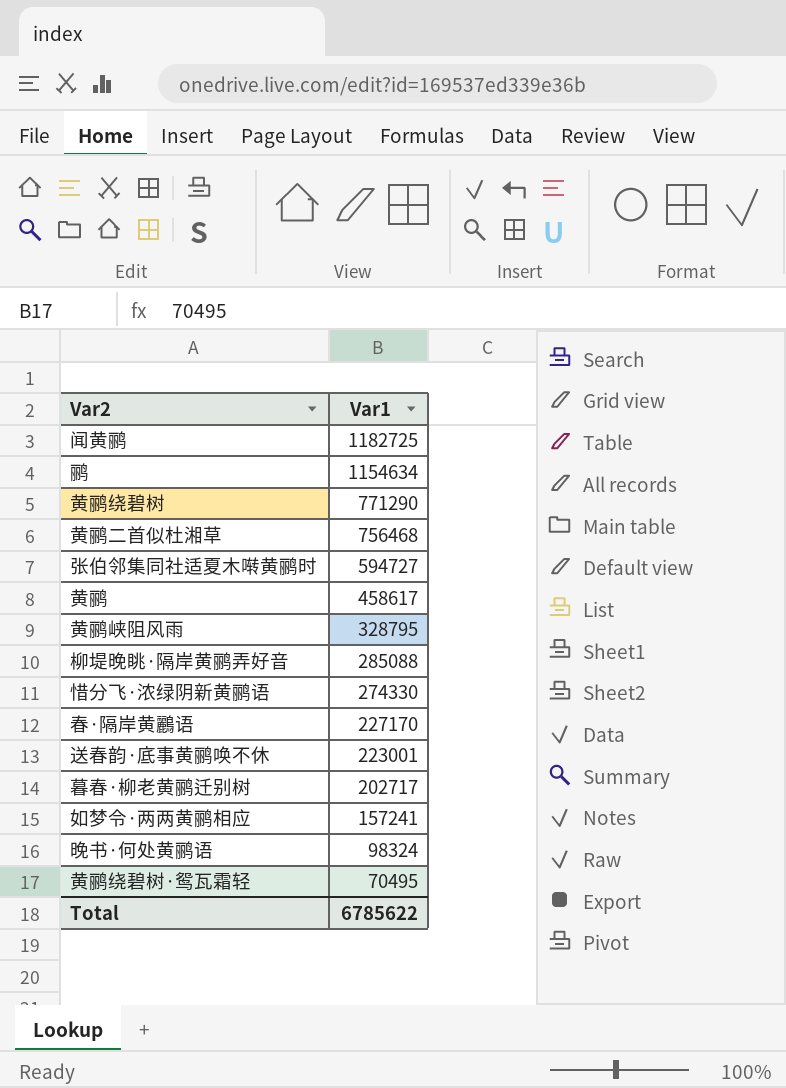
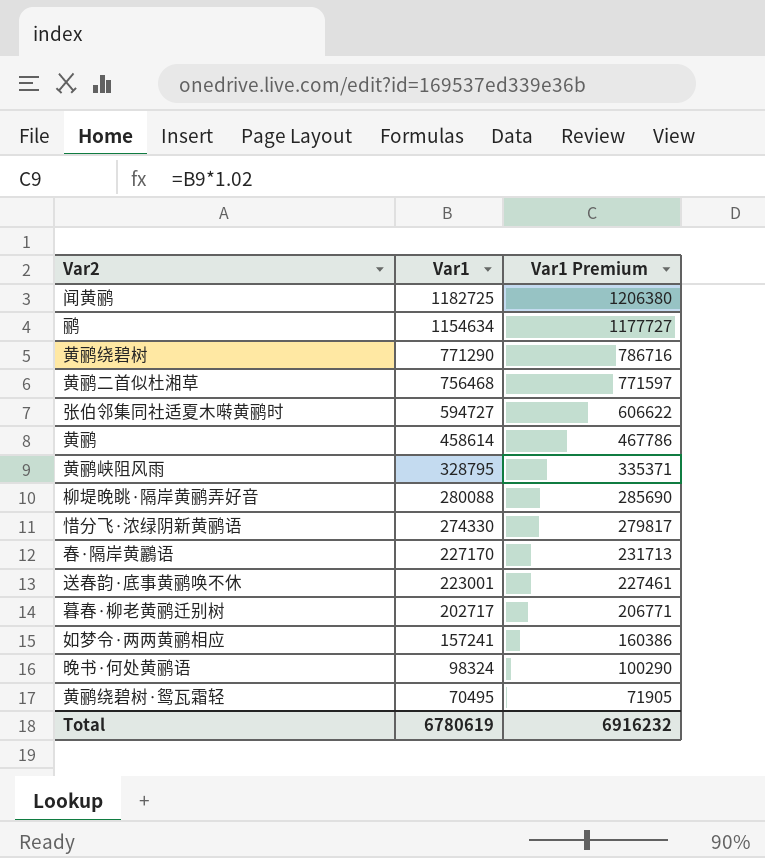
column Var1 Premium | formula: none -> [Var1] * 1.02
黄鹂 | Var1: 458617 -> 458614
柳堤晚眺·隔岸黄鹂弄好音 | Var1: 285088 -> 280088
Total | Var1: 6785622 -> 6780619

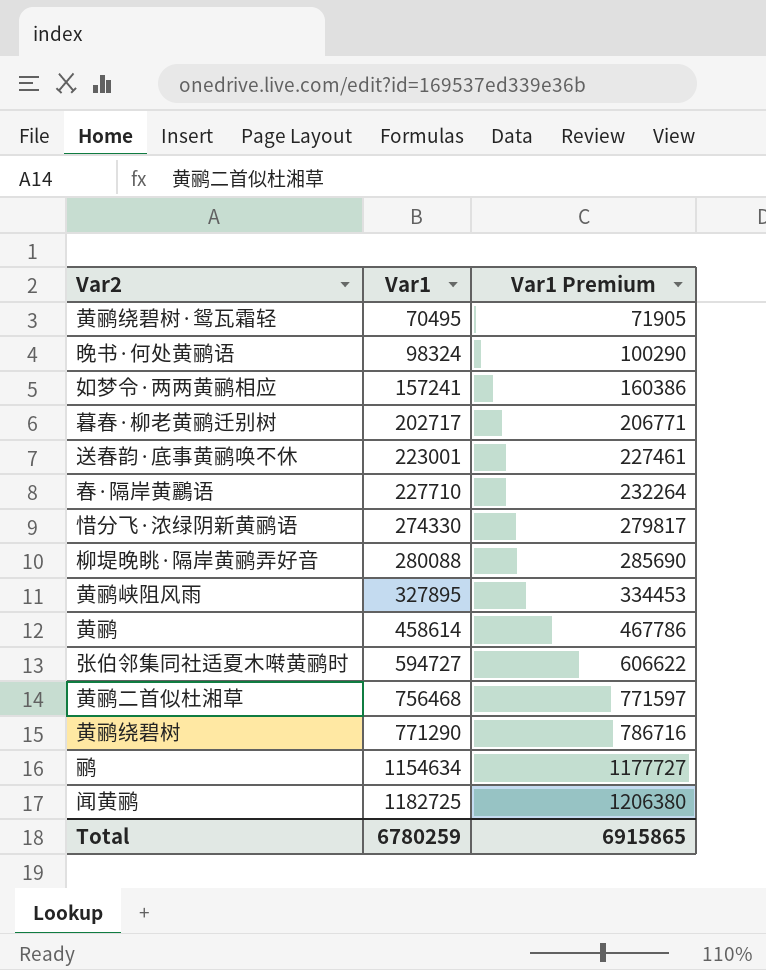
row order: Var1 descending -> Var1 ascending
春·隔岸黄鸝语 | Var1: 227170 -> 227710
春·隔岸黄鸝语 | Var1 Premium: 231713 -> 232264
黄鹂峡阻风雨 | Var1: 328795 -> 327895
黄鹂峡阻风雨 | Var1 Premium: 335371 -> 334453
Total | Var1: 6780619 -> 6780259
Total | Var1 Premium: 6916232 -> 6915865

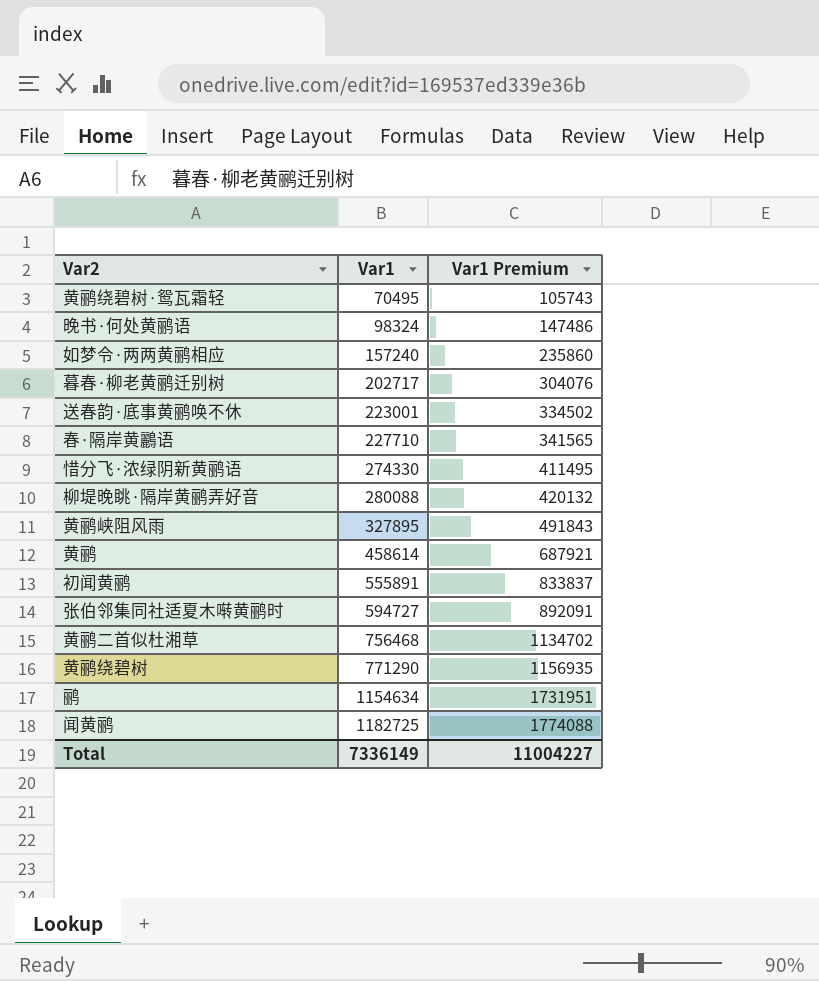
column Var1 Premium | formula: [Var1] * 1.02 -> [Var1] * 1.5
如梦令·两两黄鹂相应 | Var1: 157241 -> 157240
row 初闻黄鹂: none -> 555891 | 833837
Total | Var1: 6780259 -> 7336149
Total | Var1 Premium: 6915865 -> 11004227

